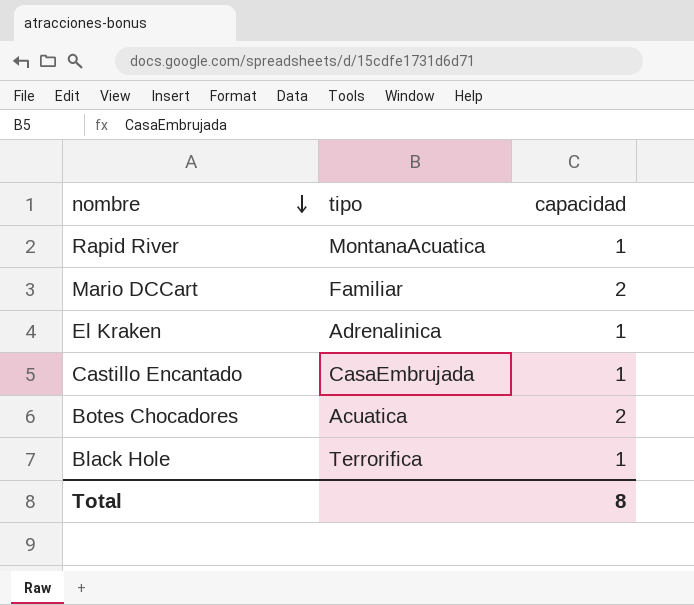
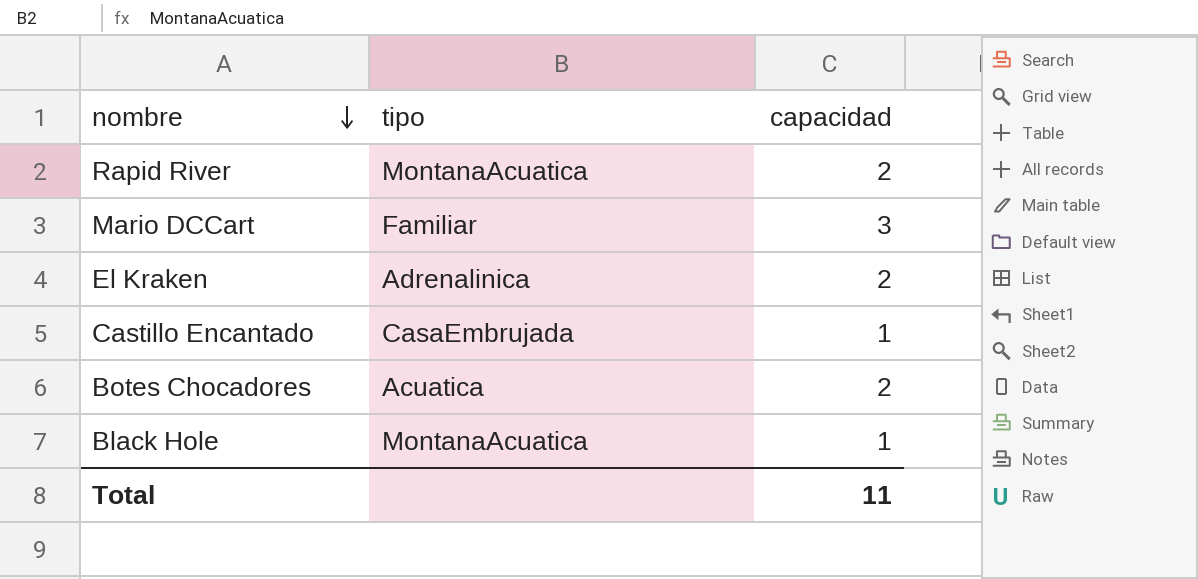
Rapid River | capacidad: 1 -> 2
Mario DCCart | capacidad: 2 -> 3
El Kraken | capacidad: 1 -> 2
Black Hole | tipo: Terrorifica -> MontanaAcuatica
Total | capacidad: 8 -> 11

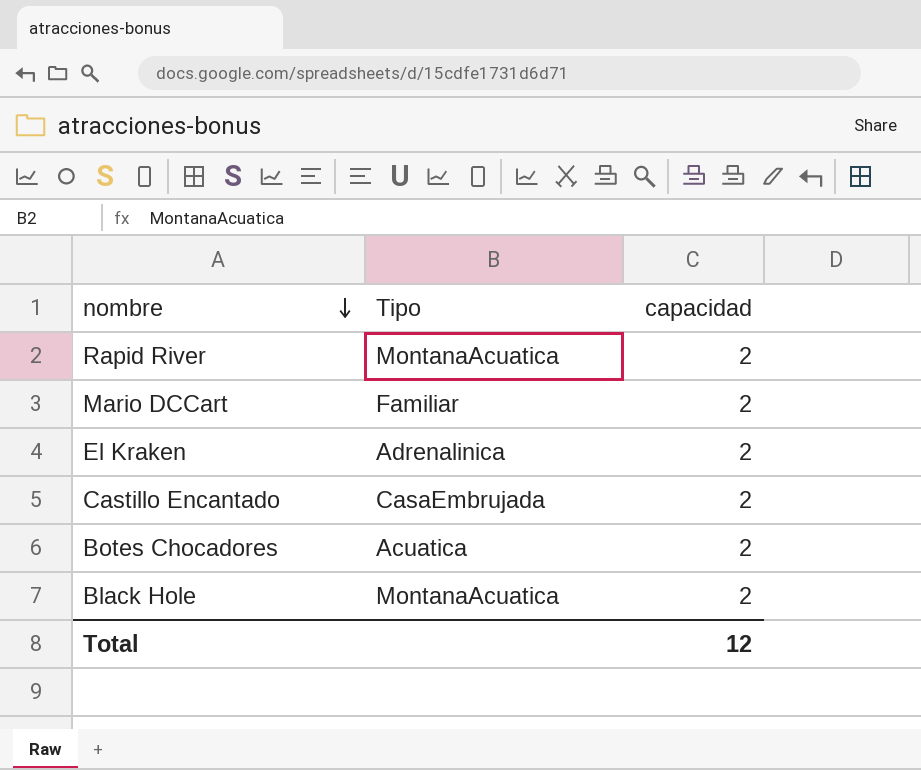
column name: tipo -> Tipo
Mario DCCart | capacidad: 3 -> 2
Castillo Encantado | capacidad: 1 -> 2
Black Hole | capacidad: 1 -> 2
Total | capacidad: 11 -> 12

